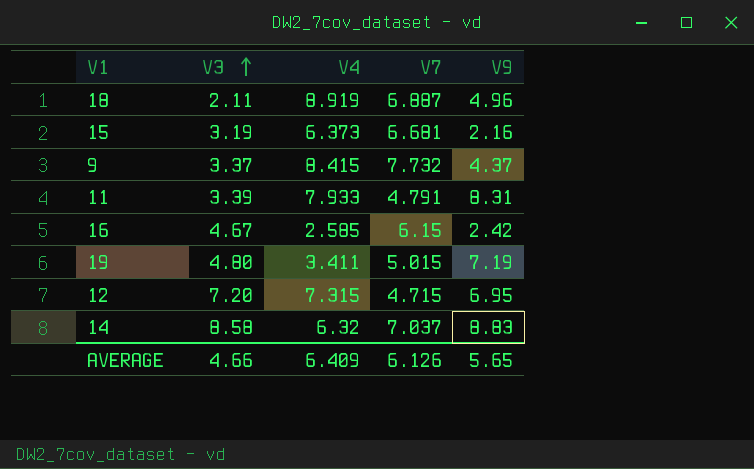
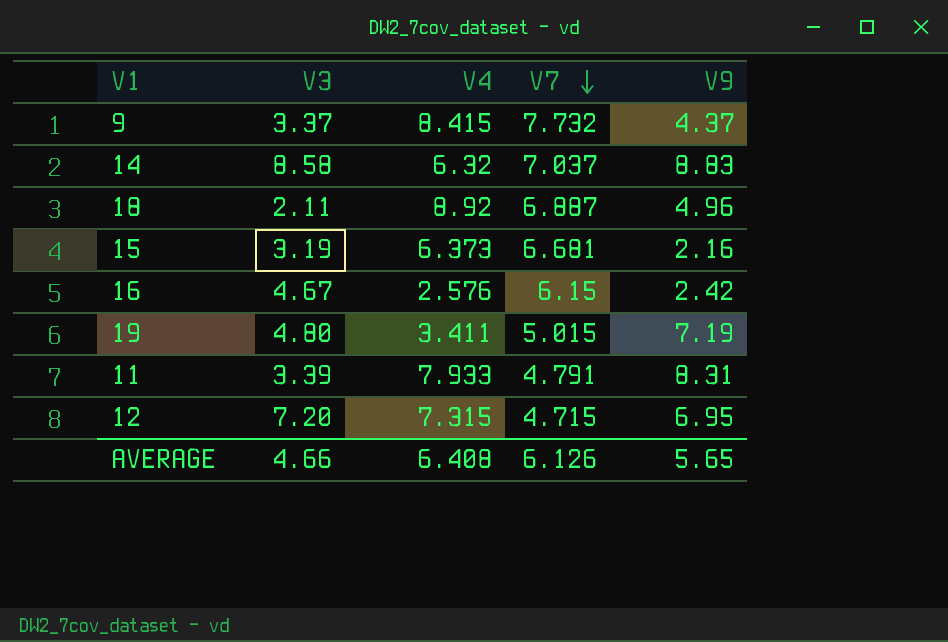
row order: V3 ascending -> V7 descending
18 | V4: 8.919 -> 8.92
16 | V4: 2.585 -> 2.576
AVERAGE | V4: 6.409 -> 6.408

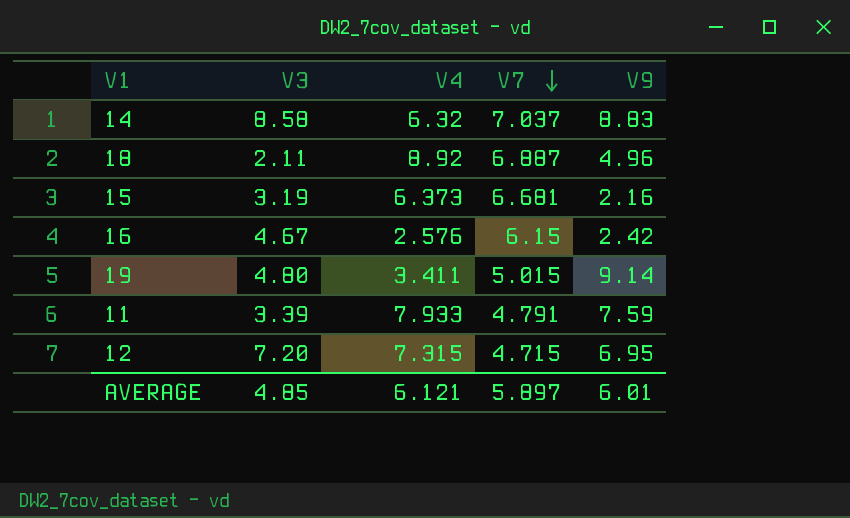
row 9: 3.37 | 8.415 | 7.732 | 4.37 -> none
19 | V9: 7.19 -> 9.14
11 | V9: 8.31 -> 7.59
AVERAGE | V3: 4.66 -> 4.85
AVERAGE | V4: 6.408 -> 6.121
AVERAGE | V7: 6.126 -> 5.897
AVERAGE | V9: 5.65 -> 6.01

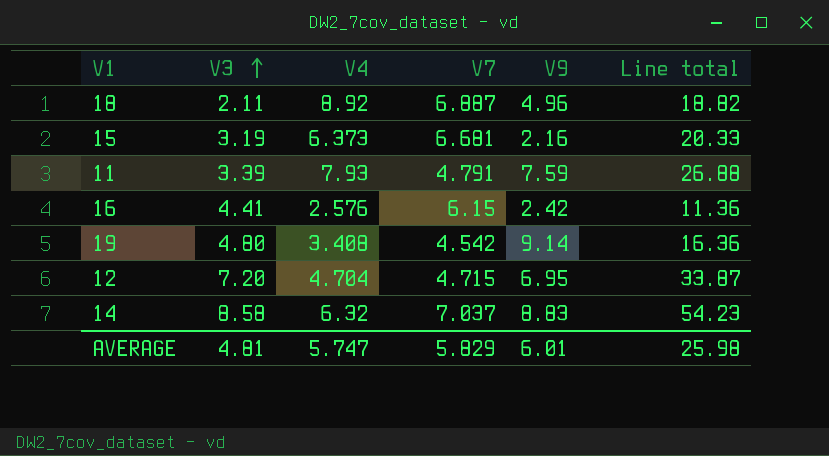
row order: V7 descending -> V3 ascending
column Line total | formula: none -> [V3] * [V4]
11 | V4: 7.933 -> 7.93
16 | V3: 4.67 -> 4.41
19 | V4: 3.411 -> 3.408
19 | V7: 5.015 -> 4.542
12 | V4: 7.315 -> 4.704
AVERAGE | V3: 4.85 -> 4.81
AVERAGE | V4: 6.121 -> 5.747
AVERAGE | V7: 5.897 -> 5.829

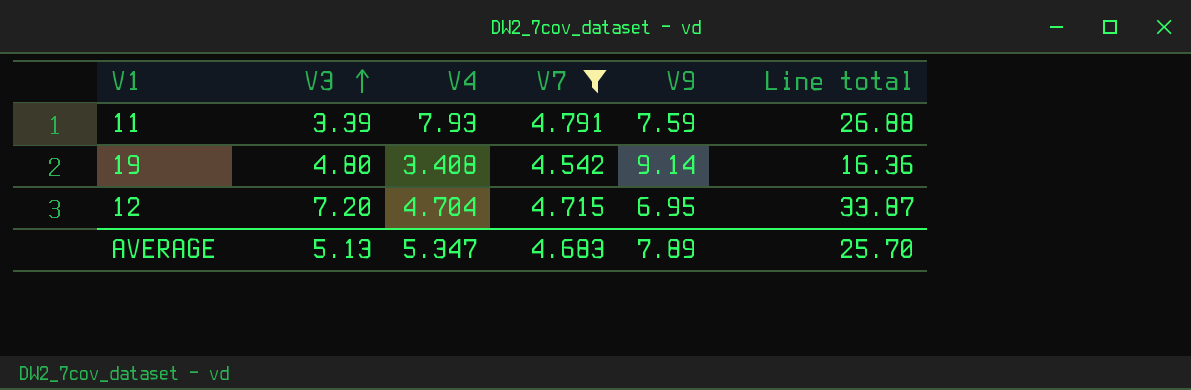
filter: none -> V7 <= 4.791
AVERAGE | V3: 4.81 -> 5.13
AVERAGE | V4: 5.747 -> 5.347
AVERAGE | V7: 5.829 -> 4.683
AVERAGE | V9: 6.01 -> 7.89
AVERAGE | Line total: 25.98 -> 25.70

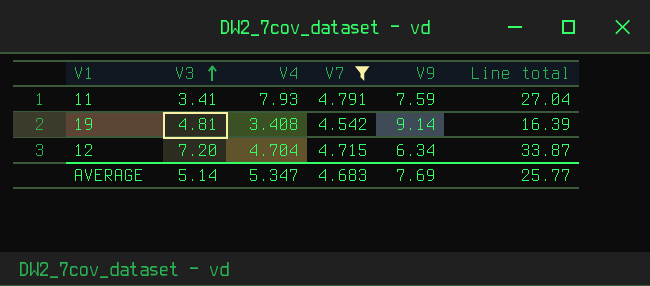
11 | V3: 3.39 -> 3.41
11 | Line total: 26.88 -> 27.04
19 | V3: 4.80 -> 4.81
19 | Line total: 16.36 -> 16.39
12 | V9: 6.95 -> 6.34
AVERAGE | V3: 5.13 -> 5.14
AVERAGE | V9: 7.89 -> 7.69
AVERAGE | Line total: 25.70 -> 25.77

